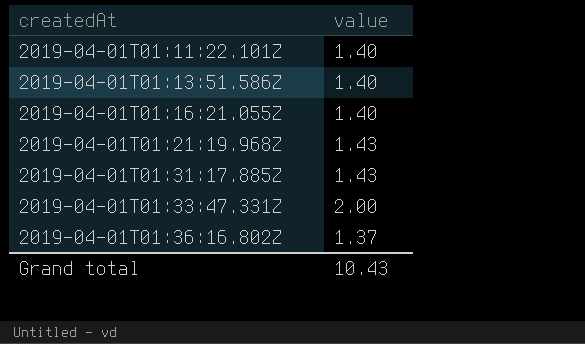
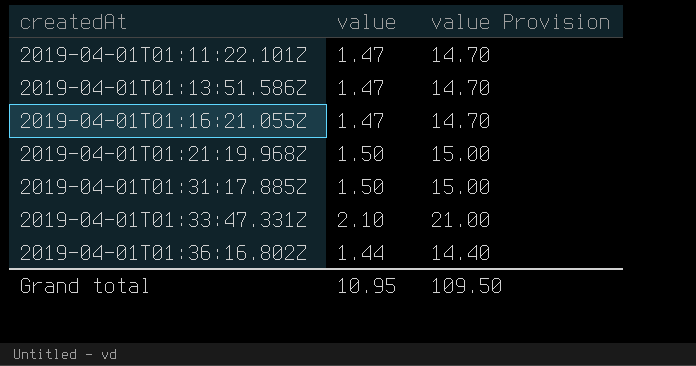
column value Provision | formula: none -> [value] * 10
2019-04-01T01:11:22.101Z | value: 1.40 -> 1.47
2019-04-01T01:13:51.586Z | value: 1.40 -> 1.47
2019-04-01T01:16:21.055Z | value: 1.40 -> 1.47
2019-04-01T01:21:19.968Z | value: 1.43 -> 1.50
2019-04-01T01:31:17.885Z | value: 1.43 -> 1.50
2019-04-01T01:33:47.331Z | value: 2.00 -> 2.10
2019-04-01T01:36:16.802Z | value: 1.37 -> 1.44
Grand total | value: 10.43 -> 10.95

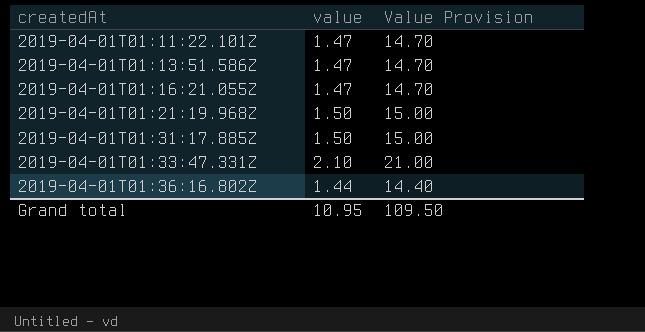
column name: value Provision -> Value Provision

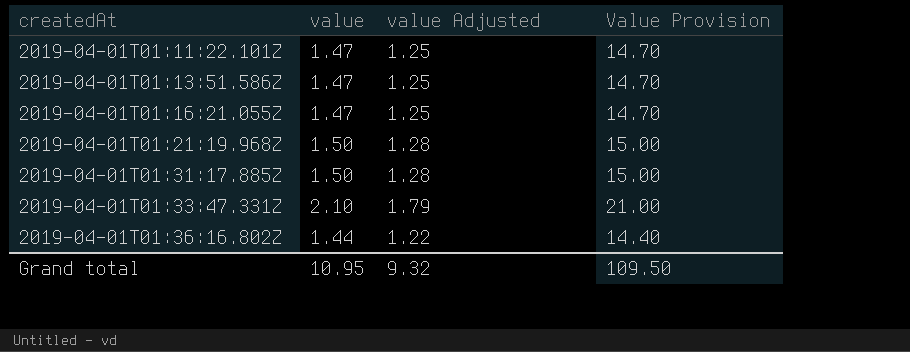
column value Adjusted | formula: none -> [value] * 0.85

